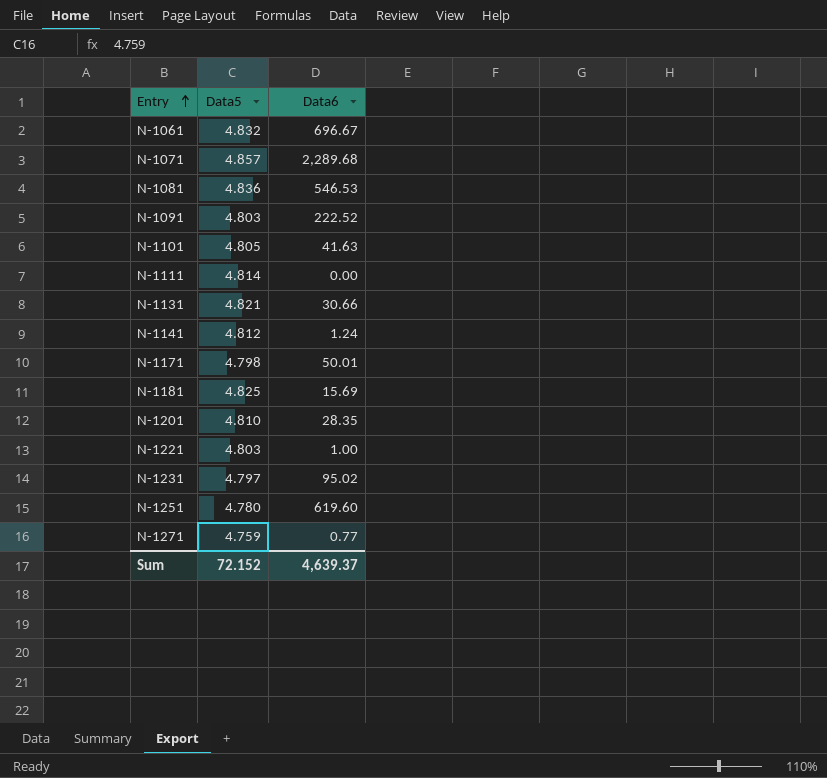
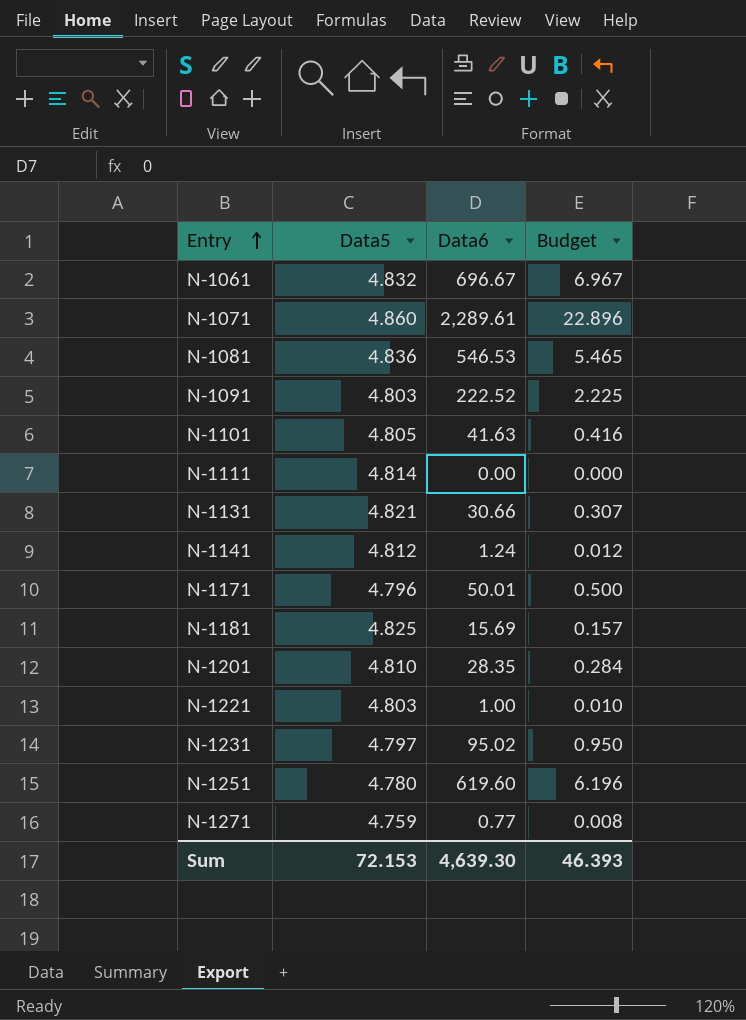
column Budget | formula: none -> [Data6] * 0.01
N-1071 | Data5: 4.857 -> 4.860
N-1071 | Data6: 2,289.68 -> 2,289.61
N-1171 | Data5: 4.798 -> 4.796
Sum | Data5: 72.152 -> 72.153
Sum | Data6: 4,639.37 -> 4,639.30

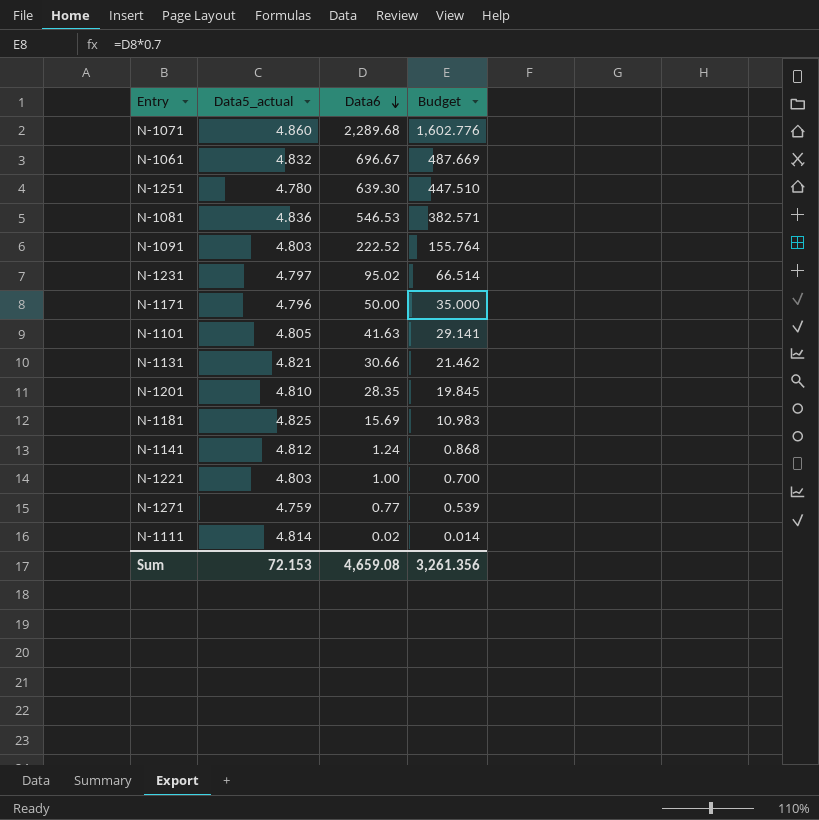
row order: Entry ascending -> Data6 descending
column name: Data5 -> Data5_actual
column Budget | formula: [Data6] * 0.01 -> [Data6] * 0.7
N-1071 | Data6: 2,289.61 -> 2,289.68
N-1251 | Data6: 619.60 -> 639.30
N-1171 | Data6: 50.01 -> 50.00
N-1111 | Data6: 0.00 -> 0.02
Sum | Data6: 4,639.30 -> 4,659.08
Sum | Budget: 46.393 -> 3,261.356

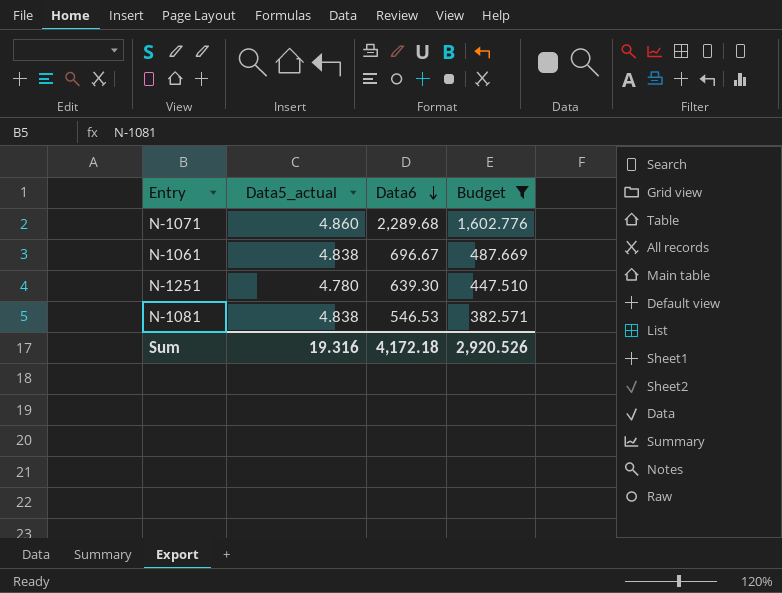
filter: none -> Budget >= 382.571
N-1061 | Data5_actual: 4.832 -> 4.838
N-1081 | Data5_actual: 4.836 -> 4.838
Sum | Data5_actual: 72.153 -> 19.316
Sum | Data6: 4,659.08 -> 4,172.18
Sum | Budget: 3,261.356 -> 2,920.526

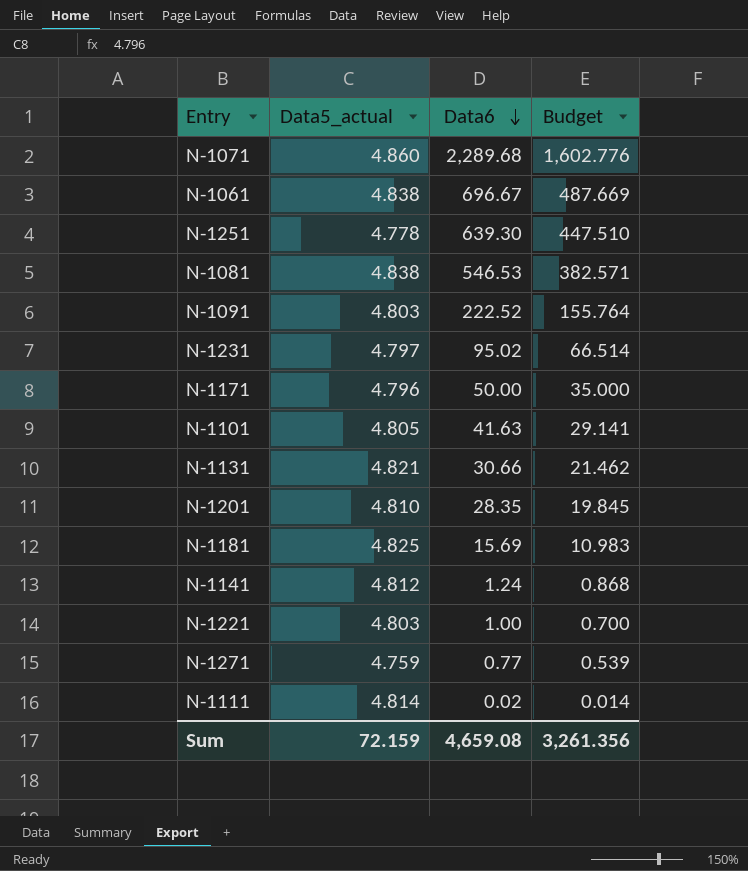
filter: Budget >= 382.571 -> none
N-1251 | Data5_actual: 4.780 -> 4.778
Sum | Data5_actual: 19.316 -> 72.159
Sum | Data6: 4,172.18 -> 4,659.08
Sum | Budget: 2,920.526 -> 3,261.356

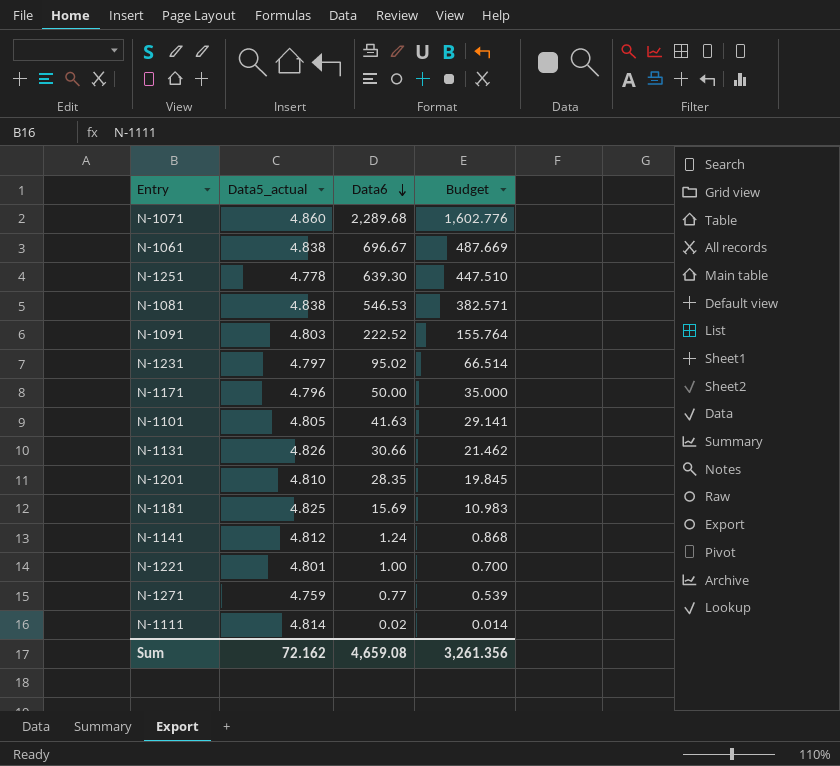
N-1131 | Data5_actual: 4.821 -> 4.826
N-1221 | Data5_actual: 4.803 -> 4.801
Sum | Data5_actual: 72.159 -> 72.162

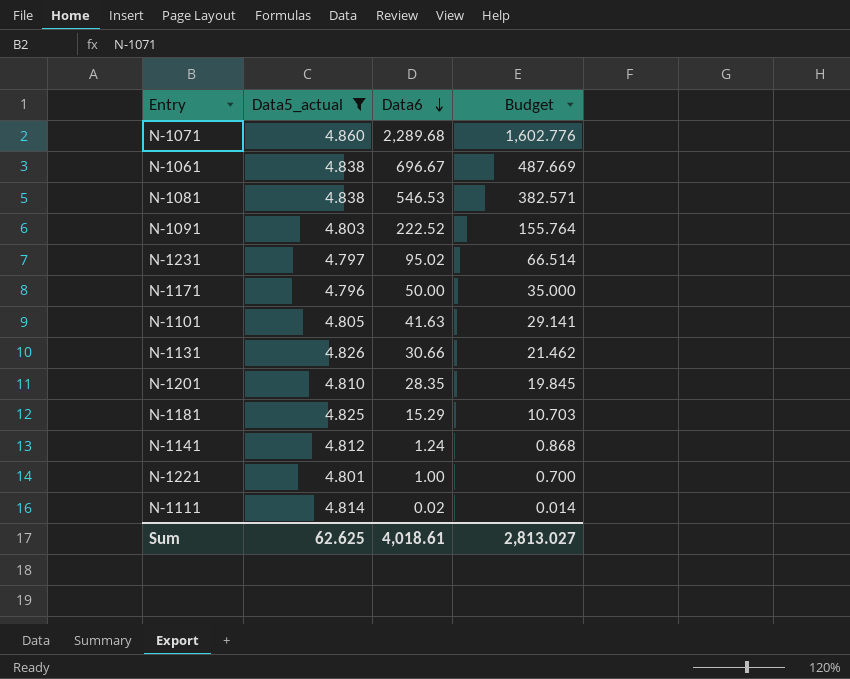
filter: none -> Data5_actual >= 4.796
N-1181 | Data6: 15.69 -> 15.29
N-1181 | Budget: 10.983 -> 10.703
Sum | Data5_actual: 72.162 -> 62.625
Sum | Data6: 4,659.08 -> 4,018.61
Sum | Budget: 3,261.356 -> 2,813.027

